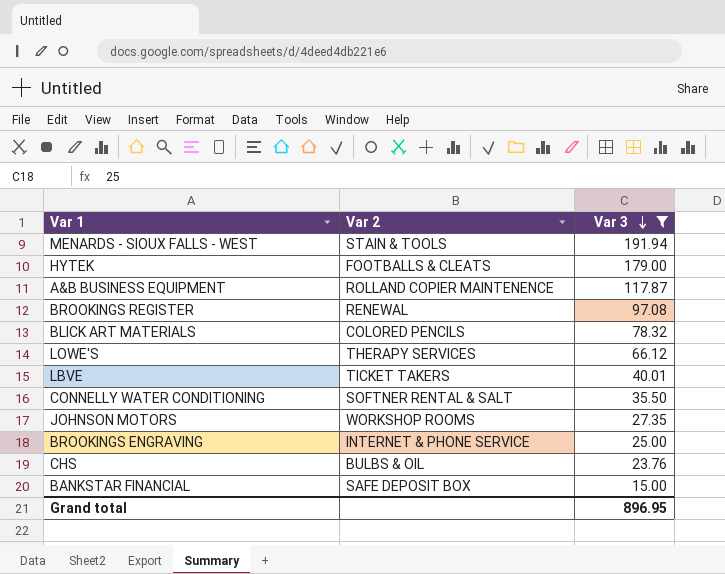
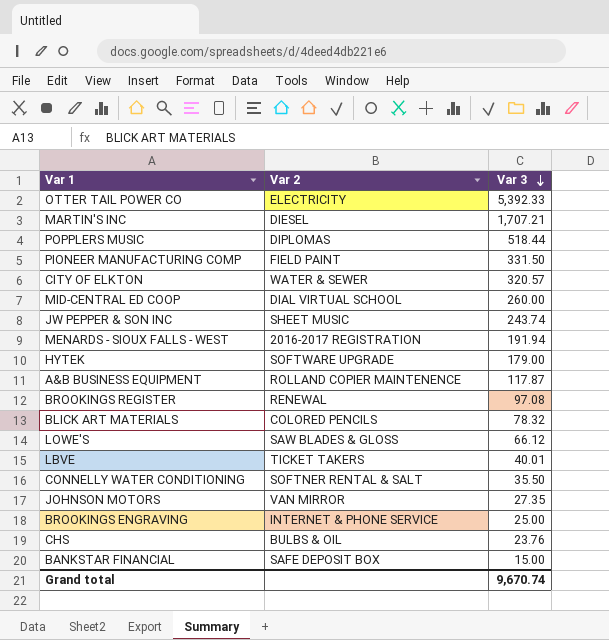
filter: Var 3 <= 191.94 -> none
MENARDS - SIOUX FALLS - WEST | Var 2: STAIN & TOOLS -> 2016-2017 REGISTRATION
HYTEK | Var 2: FOOTBALLS & CLEATS -> SOFTWARE UPGRADE
LOWE'S | Var 2: THERAPY SERVICES -> SAW BLADES & GLOSS
JOHNSON MOTORS | Var 2: WORKSHOP ROOMS -> VAN MIRROR
Grand total | Var 3: 896.95 -> 9,670.74

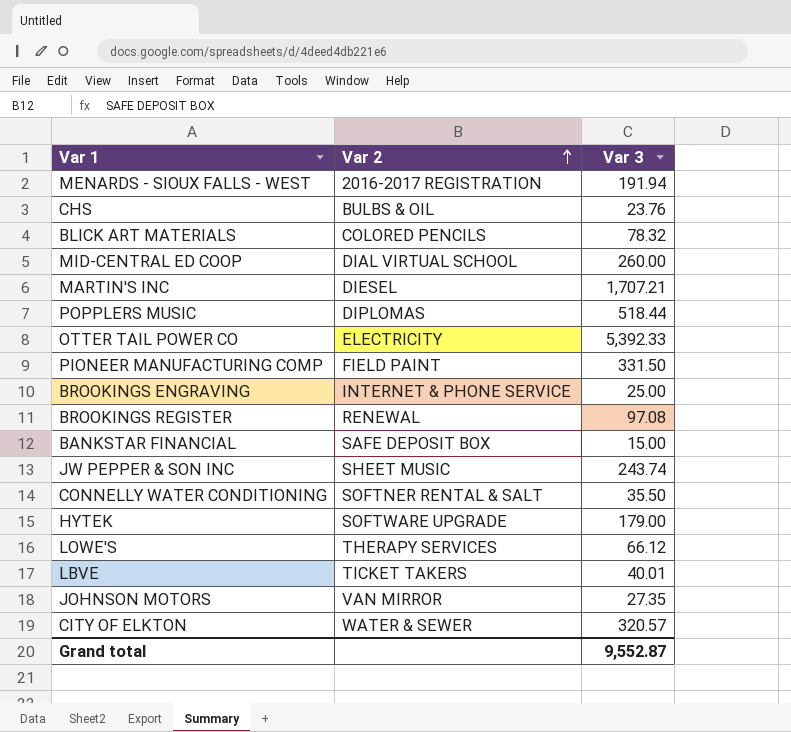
row order: Var 3 descending -> Var 2 ascending
row A&B BUSINESS EQUIPMENT: ROLLAND COPIER MAINTENENCE | 117.87 -> none
LOWE'S | Var 2: SAW BLADES & GLOSS -> THERAPY SERVICES
Grand total | Var 3: 9,670.74 -> 9,552.87

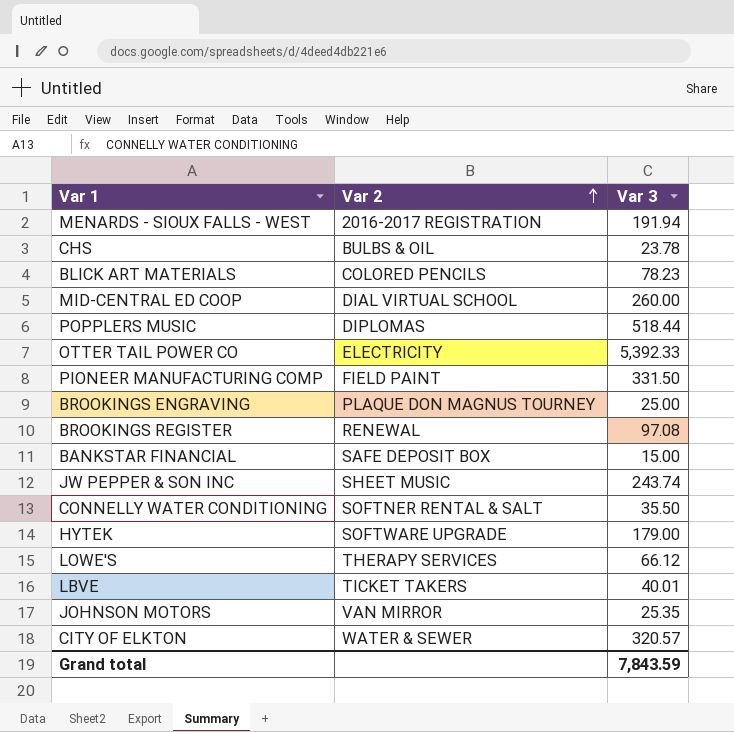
row MARTIN'S INC: DIESEL | 1,707.21 -> none
CHS | Var 3: 23.76 -> 23.78
BLICK ART MATERIALS | Var 3: 78.32 -> 78.23
BROOKINGS ENGRAVING | Var 2: INTERNET & PHONE SERVICE -> PLAQUE DON MAGNUS TOURNEY
JOHNSON MOTORS | Var 3: 27.35 -> 25.35
Grand total | Var 3: 9,552.87 -> 7,843.59

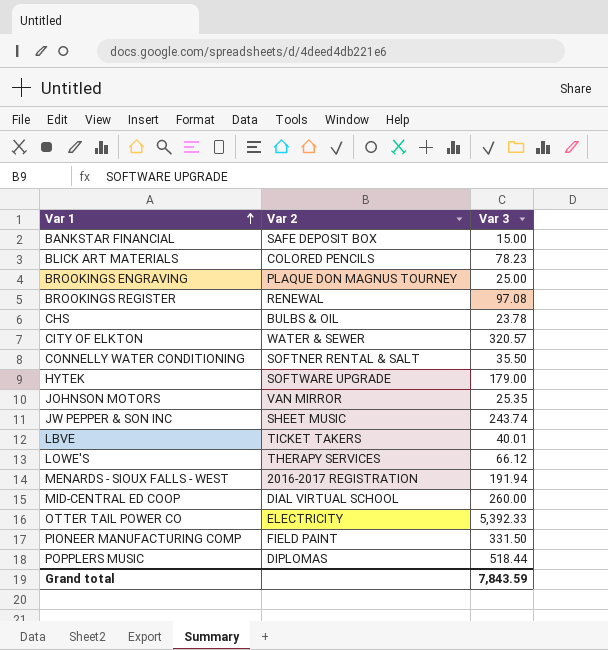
row order: Var 2 ascending -> Var 1 ascending

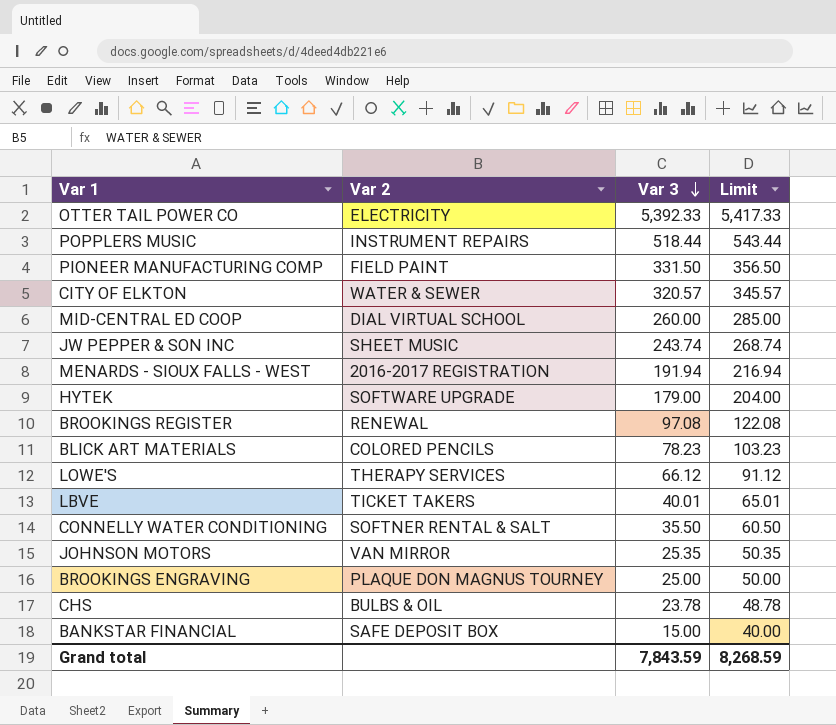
row order: Var 1 ascending -> Var 3 descending
column Limit | formula: none -> [Var 3] + 25
POPPLERS MUSIC | Var 2: DIPLOMAS -> INSTRUMENT REPAIRS

